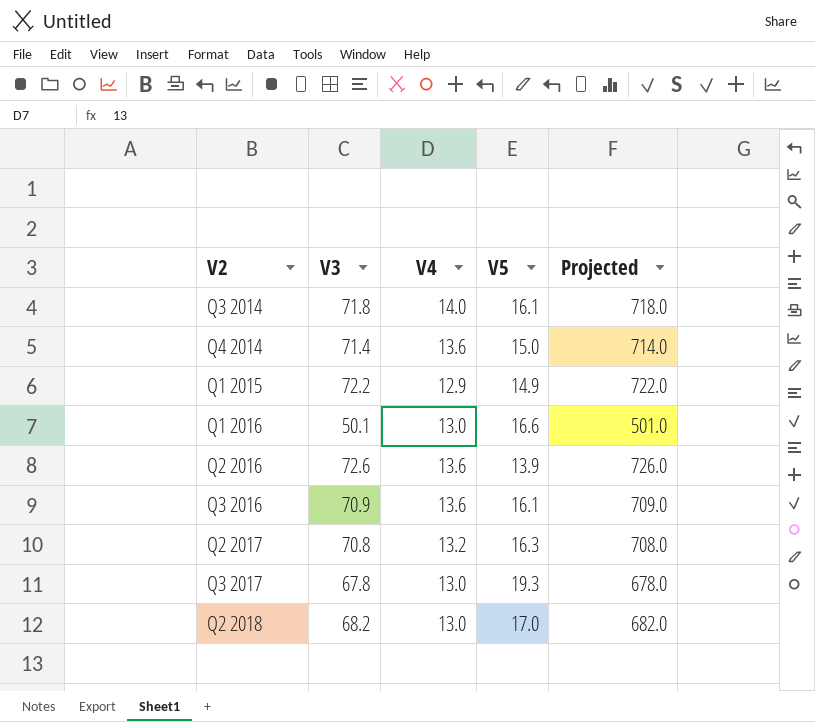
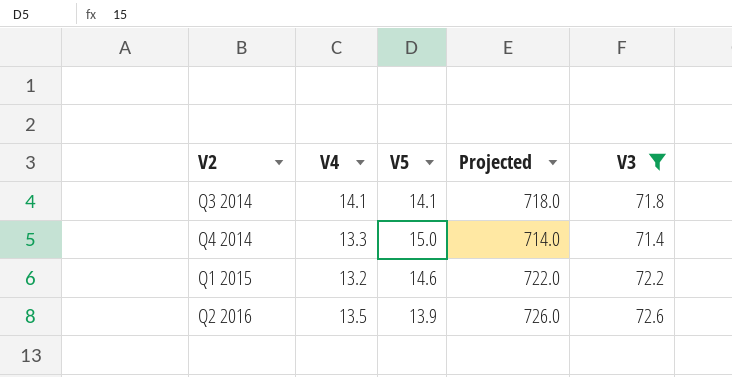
filter: none -> V3 >= 71.4
column V3 | position: 2 -> 5
Q3 2014 | V4: 14.0 -> 14.1
Q3 2014 | V5: 16.1 -> 14.1
Q4 2014 | V4: 13.6 -> 13.3
Q1 2015 | V4: 12.9 -> 13.2
Q1 2015 | V5: 14.9 -> 14.6
Q2 2016 | V4: 13.6 -> 13.5

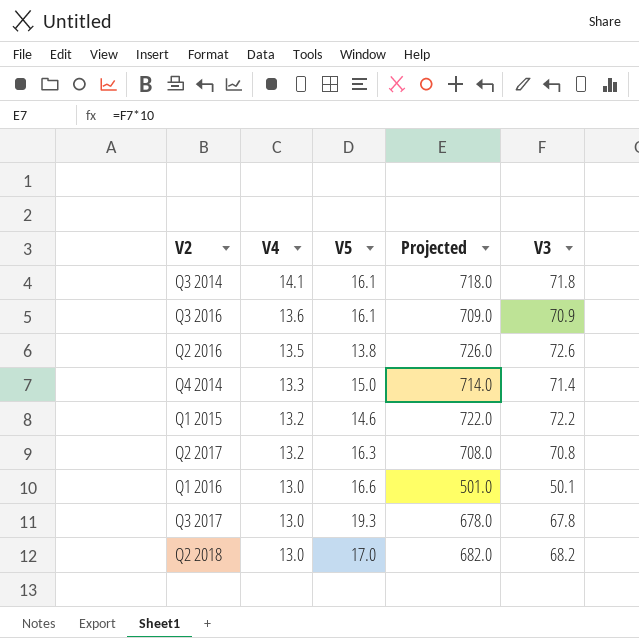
filter: V3 >= 71.4 -> none
row order: V2 ascending -> V4 descending
Q3 2014 | V5: 14.1 -> 16.1
Q2 2016 | V5: 13.9 -> 13.8

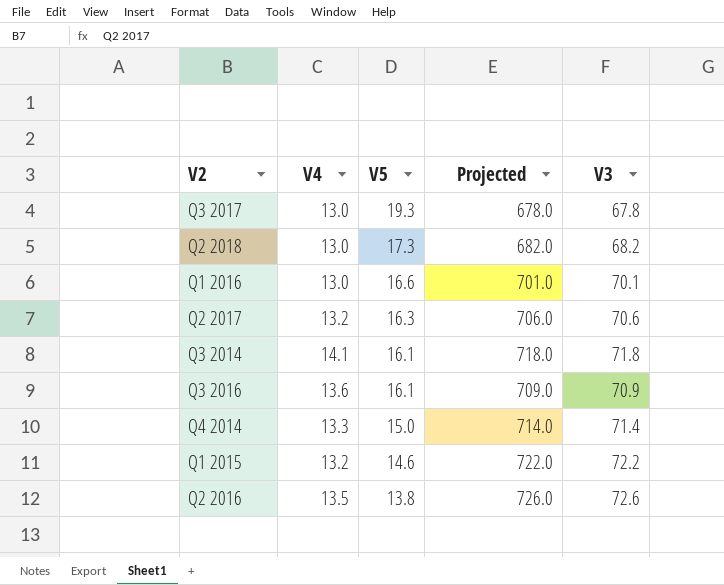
row order: V4 descending -> V5 descending
Q2 2018 | V5: 17.0 -> 17.3
Q1 2016 | Projected: 501.0 -> 701.0
Q1 2016 | V3: 50.1 -> 70.1
Q2 2017 | Projected: 708.0 -> 706.0
Q2 2017 | V3: 70.8 -> 70.6

